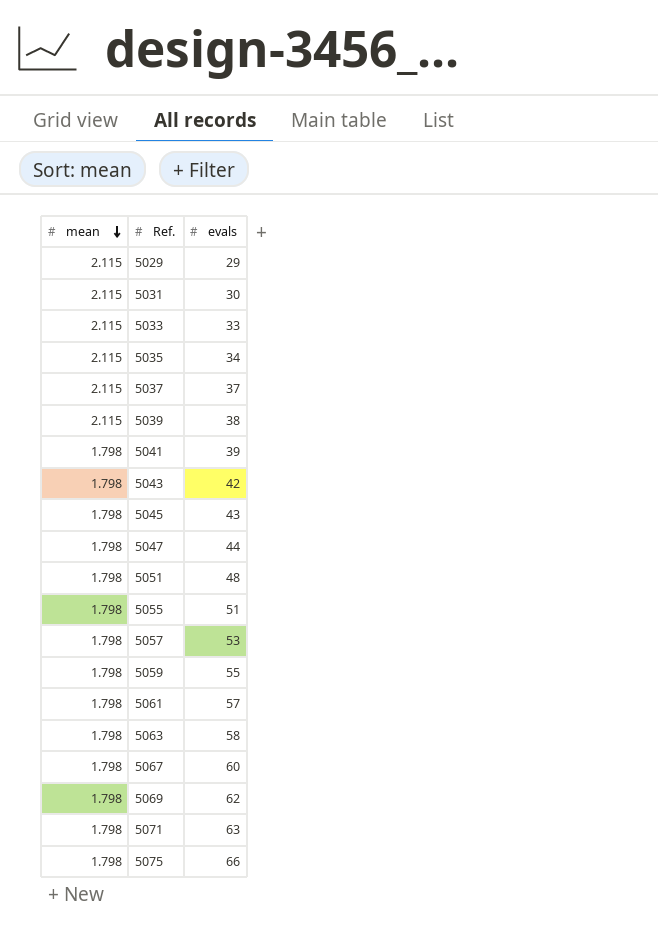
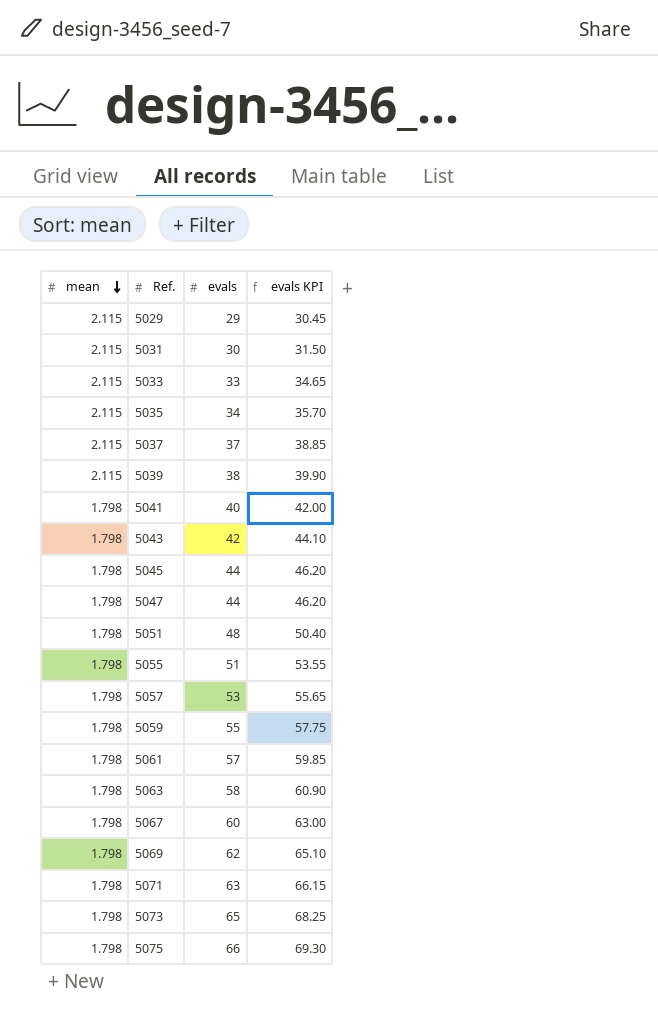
column evals KPI | formula: none -> [evals] * 1.05
5041 | evals: 39 -> 40
5045 | evals: 43 -> 44
row 5073: none -> 1.798 | 65 | 68.25

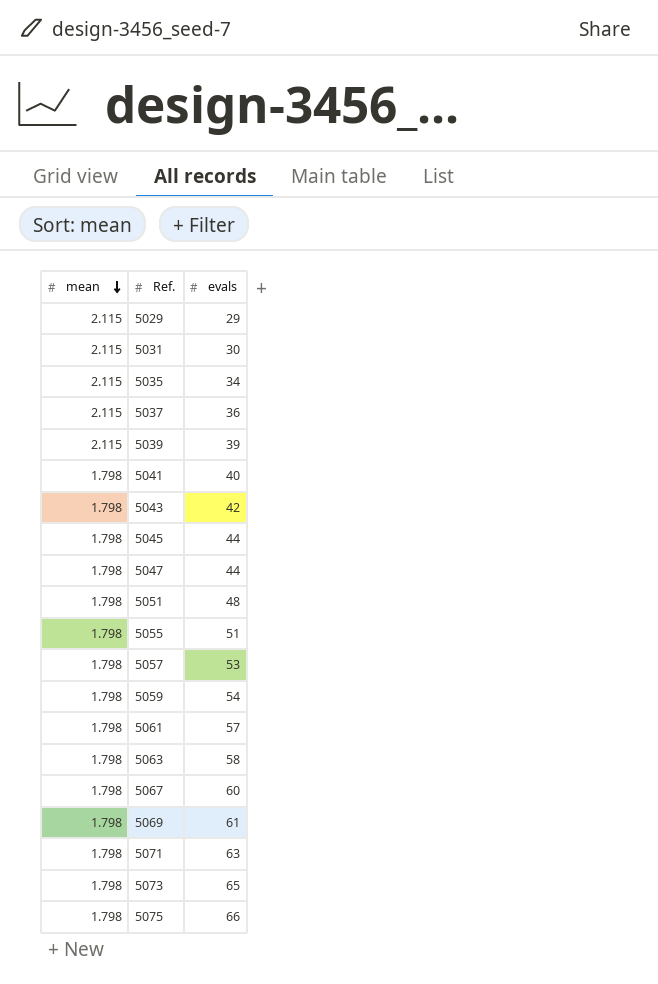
column evals KPI | formula: [evals] * 1.05 -> none
row 5033: 2.115 | 33 | 34.65 -> none
5037 | evals: 37 -> 36
5039 | evals: 38 -> 39
5059 | evals: 55 -> 54
5069 | evals: 62 -> 61

